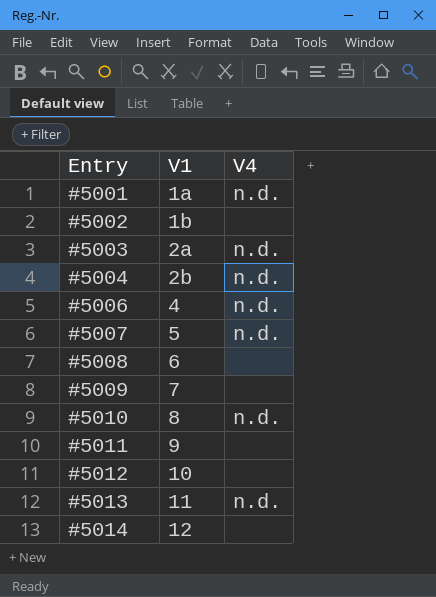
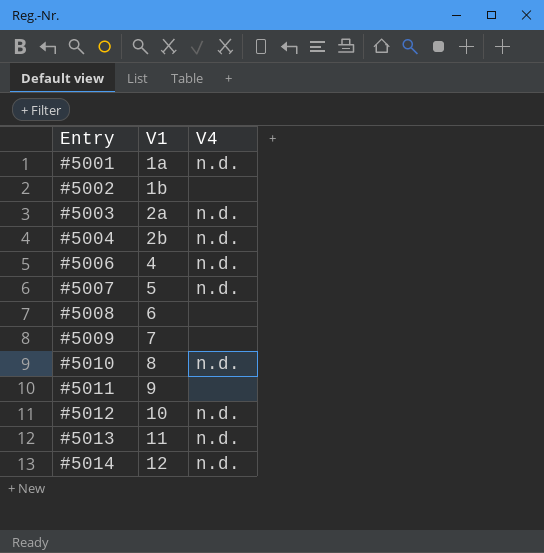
#5012 | V4: none -> n.d.
#5014 | V4: none -> n.d.

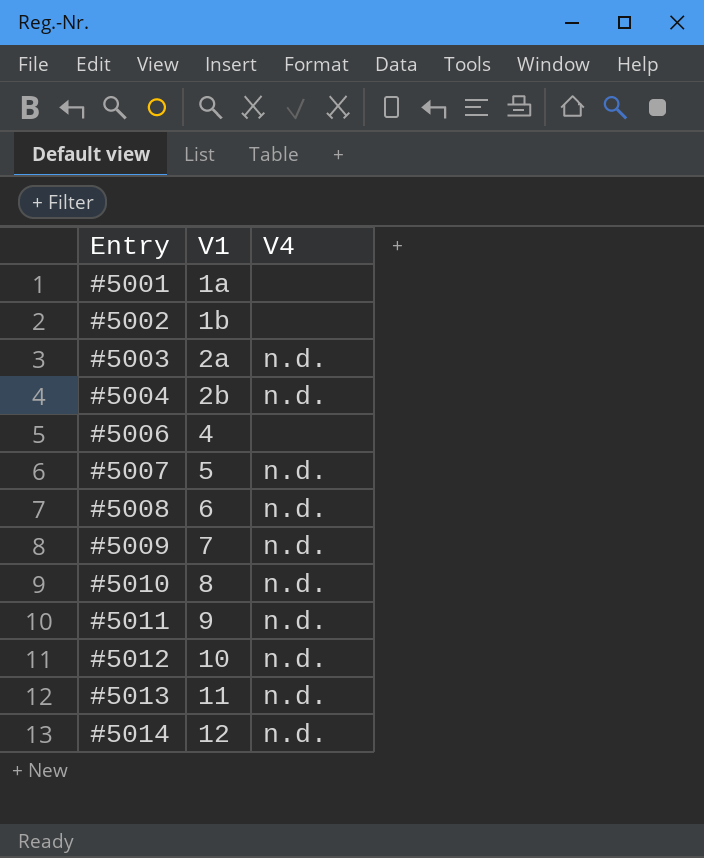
#5001 | V4: n.d. -> none
#5006 | V4: n.d. -> none
#5008 | V4: none -> n.d.
#5009 | V4: none -> n.d.
#5011 | V4: none -> n.d.

